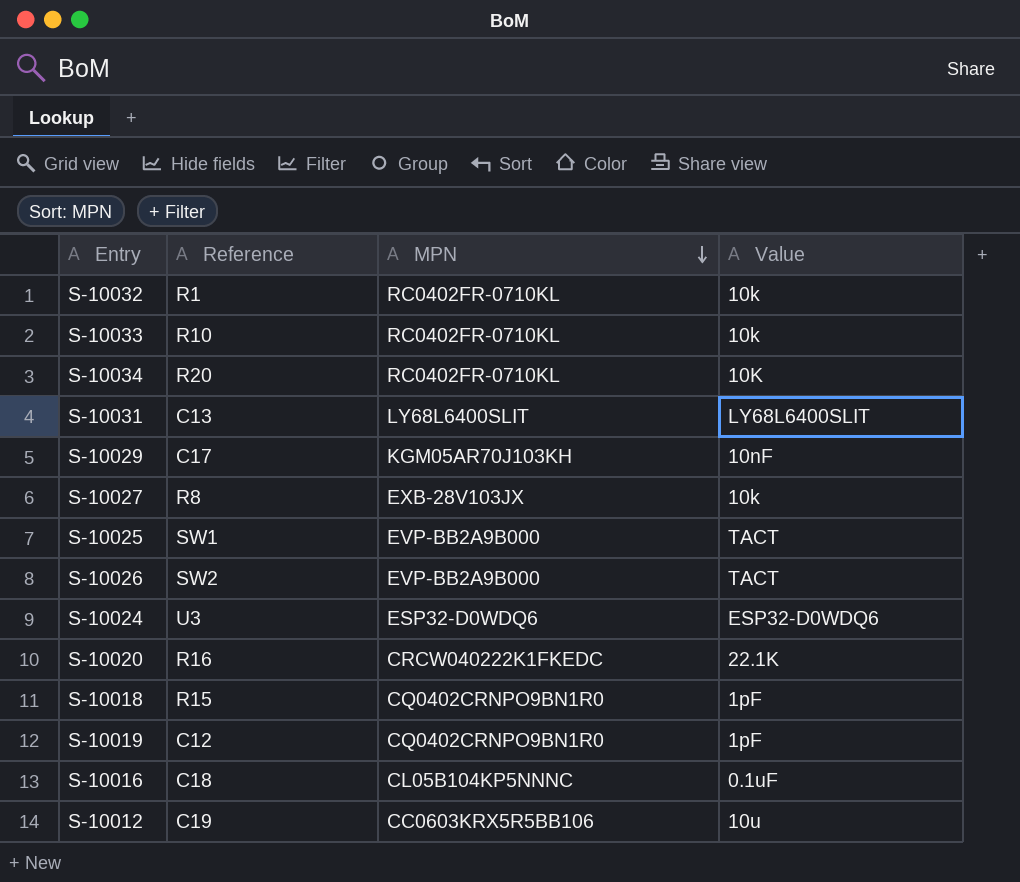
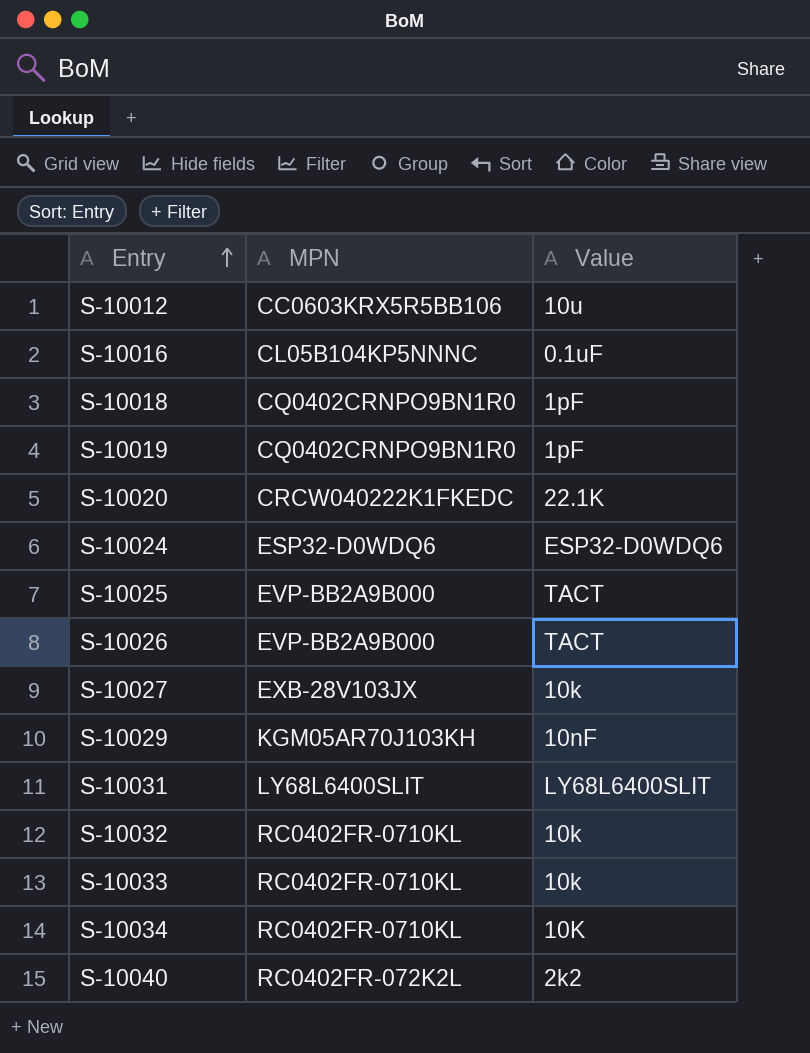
row order: MPN descending -> Entry ascending
column Reference | position: 2 -> none
row S-10040: none -> RC0402FR-072K2L | 2k2

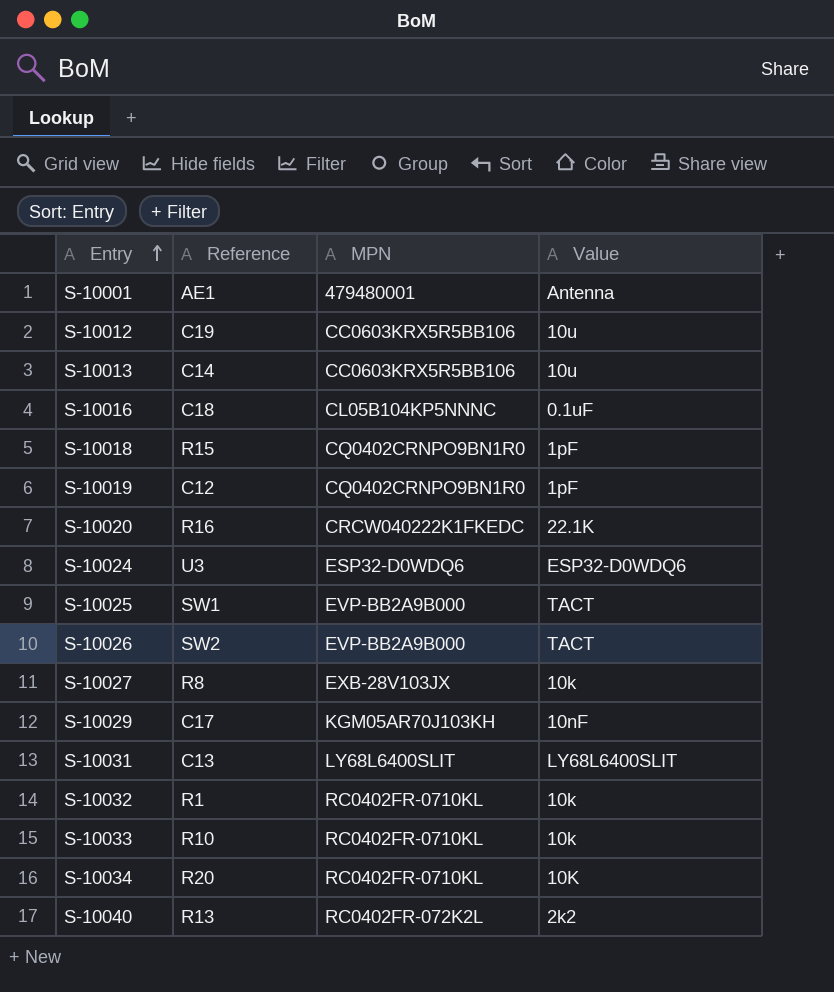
column Reference | position: none -> 2
row S-10001: none -> AE1 | 479480001 | Antenna
row S-10013: none -> C14 | CC0603KRX5R5BB106 | 10u

